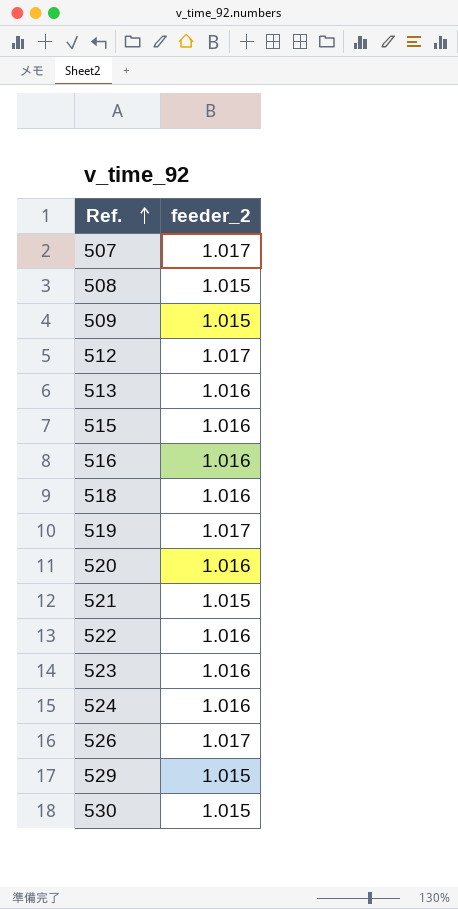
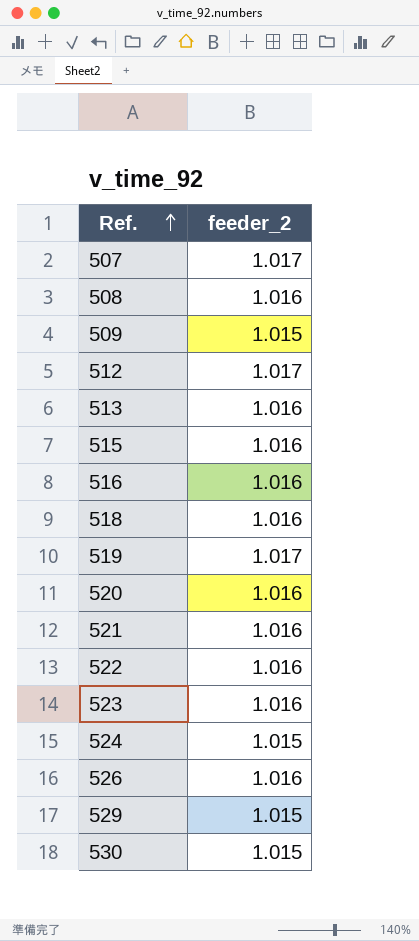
508 | feeder_2: 1.015 -> 1.016
521 | feeder_2: 1.015 -> 1.016
524 | feeder_2: 1.016 -> 1.015
526 | feeder_2: 1.017 -> 1.016

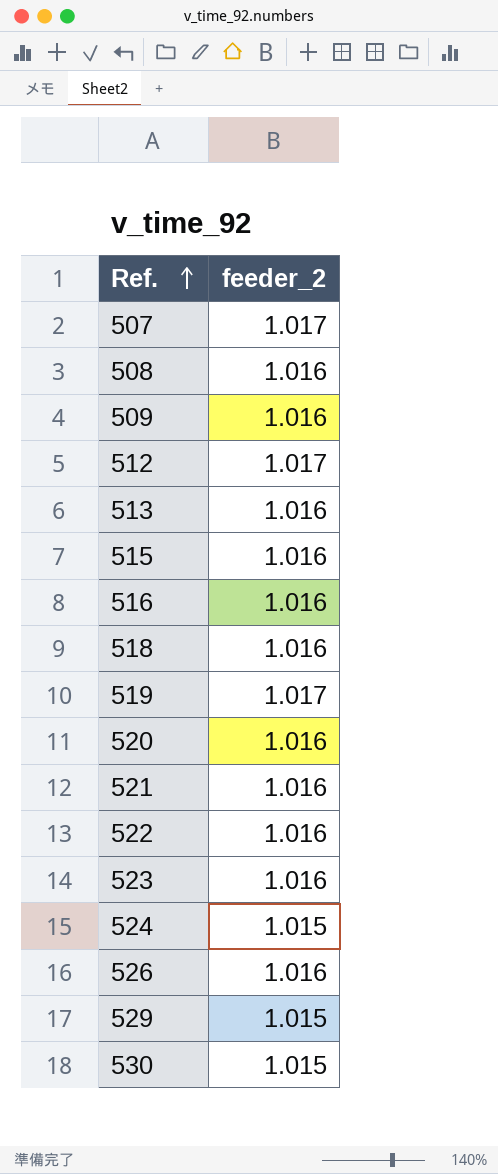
509 | feeder_2: 1.015 -> 1.016

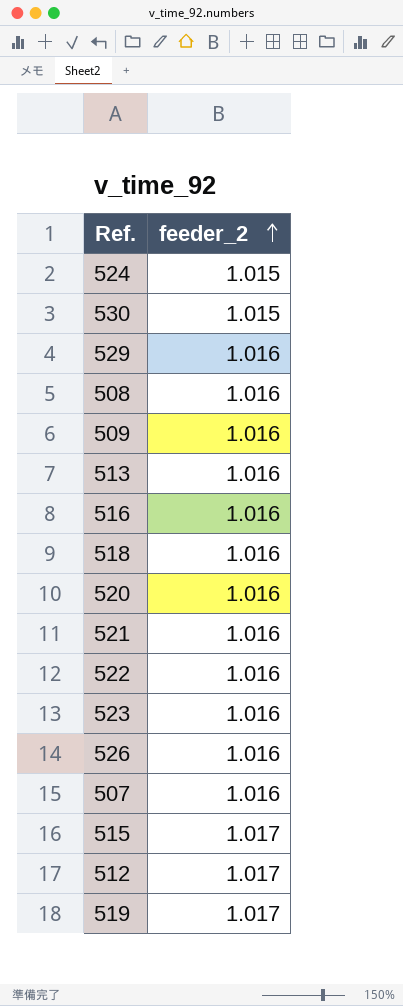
row order: Ref. ascending -> feeder_2 ascending
529 | feeder_2: 1.015 -> 1.016
507 | feeder_2: 1.017 -> 1.016
515 | feeder_2: 1.016 -> 1.017

